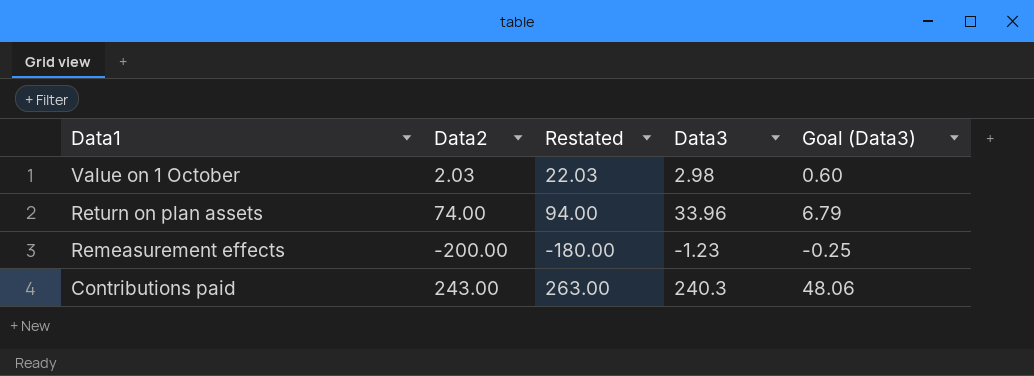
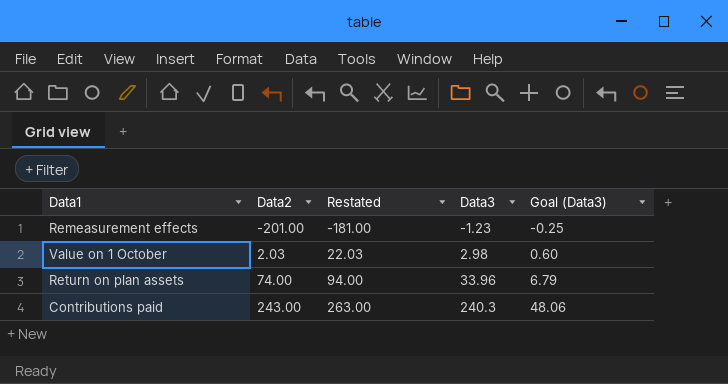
row order: Data1 descending -> Data2 ascending
Remeasurement effects | Data2: -200.00 -> -201.00
Remeasurement effects | Restated: -180.00 -> -181.00

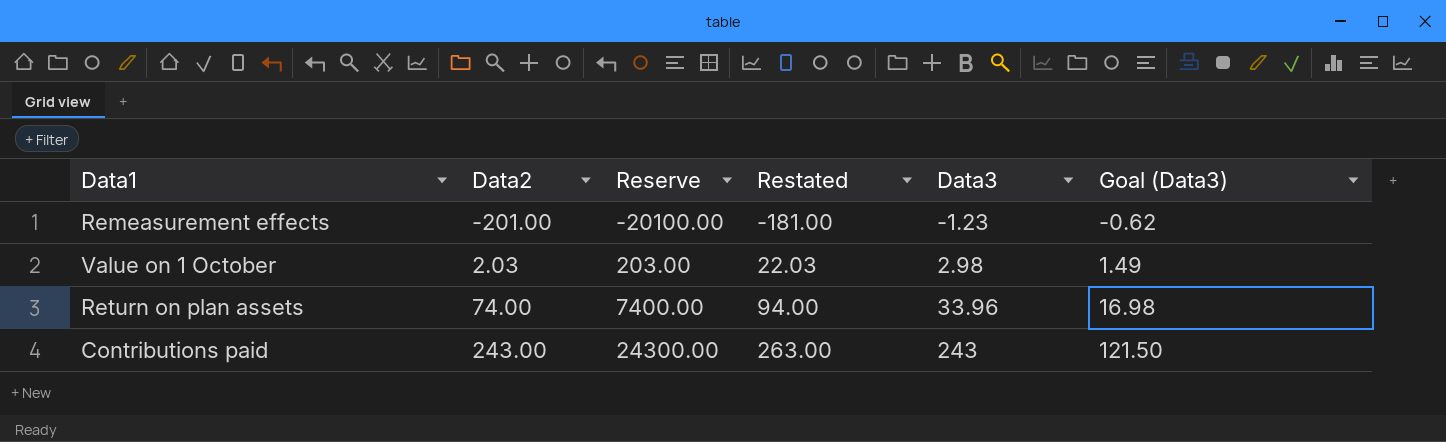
column Reserve | formula: none -> [Data2] * 100
column Goal (Data3) | formula: [Data3] * 0.2 -> [Data3] * 0.5
Contributions paid | Data3: 240.3 -> 243

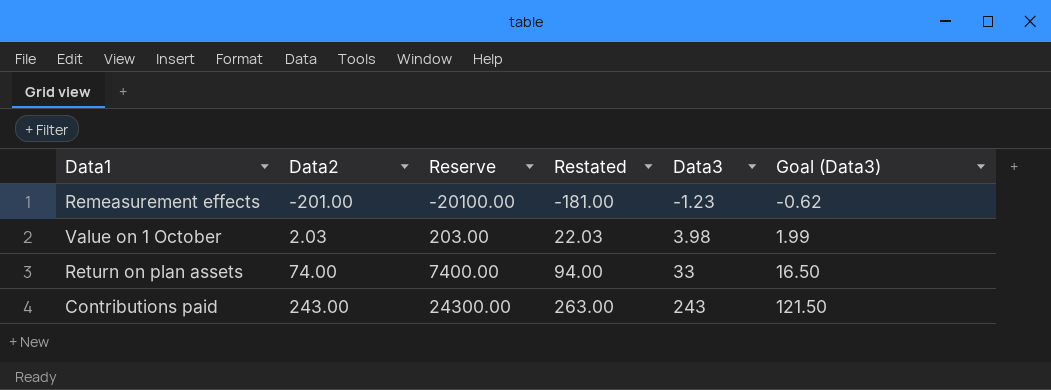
Value on 1 October | Data3: 2.98 -> 3.98
Value on 1 October | Goal (Data3): 1.49 -> 1.99
Return on plan assets | Data3: 33.96 -> 33
Return on plan assets | Goal (Data3): 16.98 -> 16.50

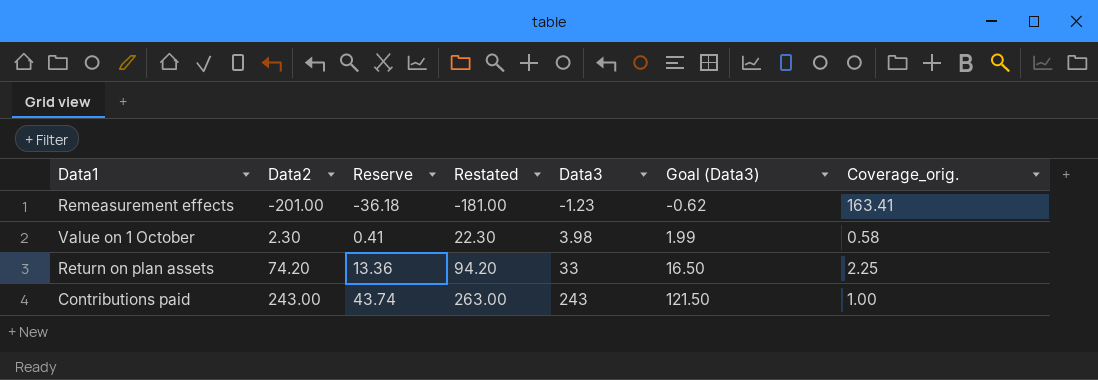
column Reserve | formula: [Data2] * 100 -> [Data2] * 0.18
column Coverage_orig. | formula: none -> [Data2] / [Data3]
Value on 1 October | Data2: 2.03 -> 2.30
Value on 1 October | Restated: 22.03 -> 22.30
Return on plan assets | Data2: 74.00 -> 74.20
Return on plan assets | Restated: 94.00 -> 94.20

